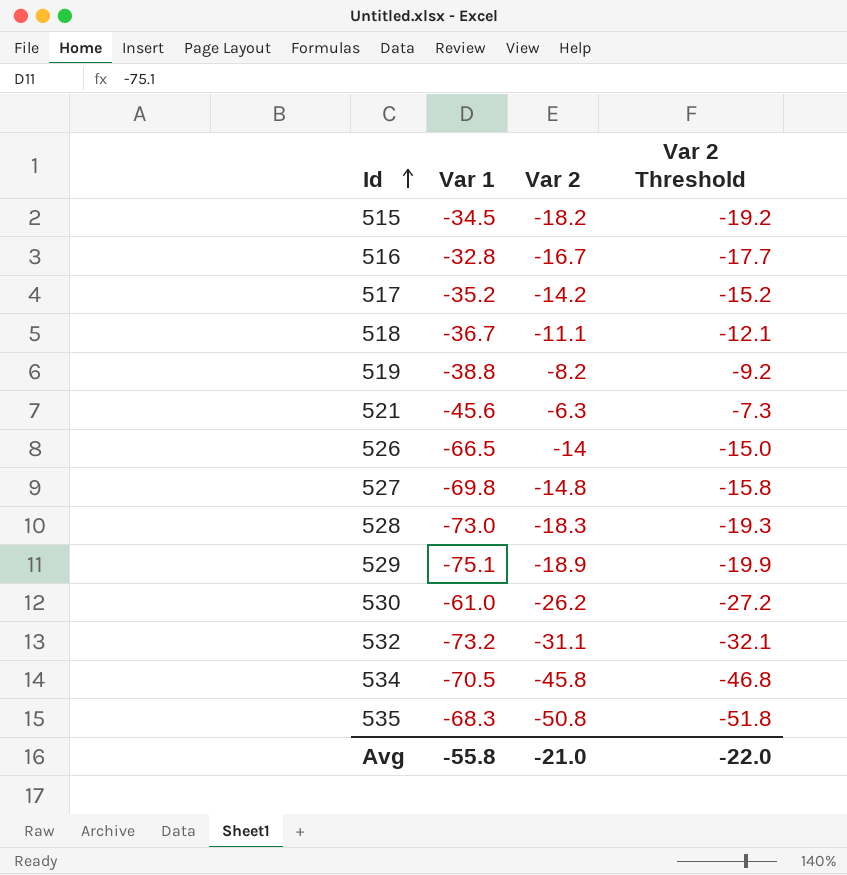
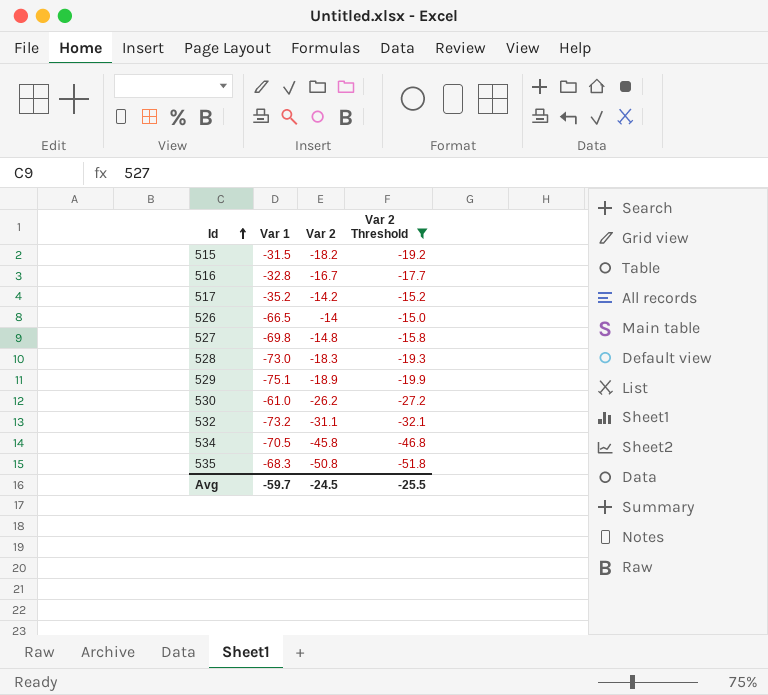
filter: none -> Var 2 Threshold <= -15.0
515 | Var 1: -34.5 -> -31.5
Avg | Var 1: -55.8 -> -59.7
Avg | Var 2: -21.0 -> -24.5
Avg | Var 2 Threshold: -22.0 -> -25.5

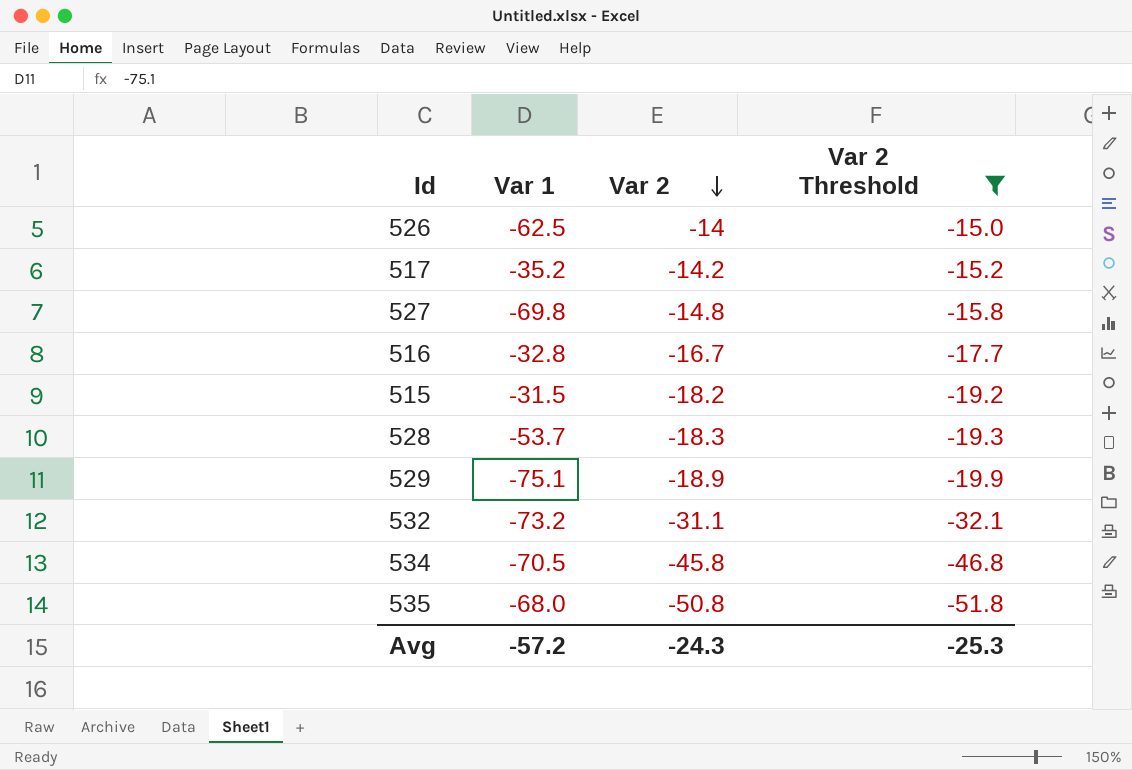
row order: Id ascending -> Var 2 descending
row 530: -61.0 | -26.2 | -27.2 -> none
526 | Var 1: -66.5 -> -62.5
528 | Var 1: -73.0 -> -53.7
535 | Var 1: -68.3 -> -68.0
Avg | Var 1: -59.7 -> -57.2
Avg | Var 2: -24.5 -> -24.3
Avg | Var 2 Threshold: -25.5 -> -25.3

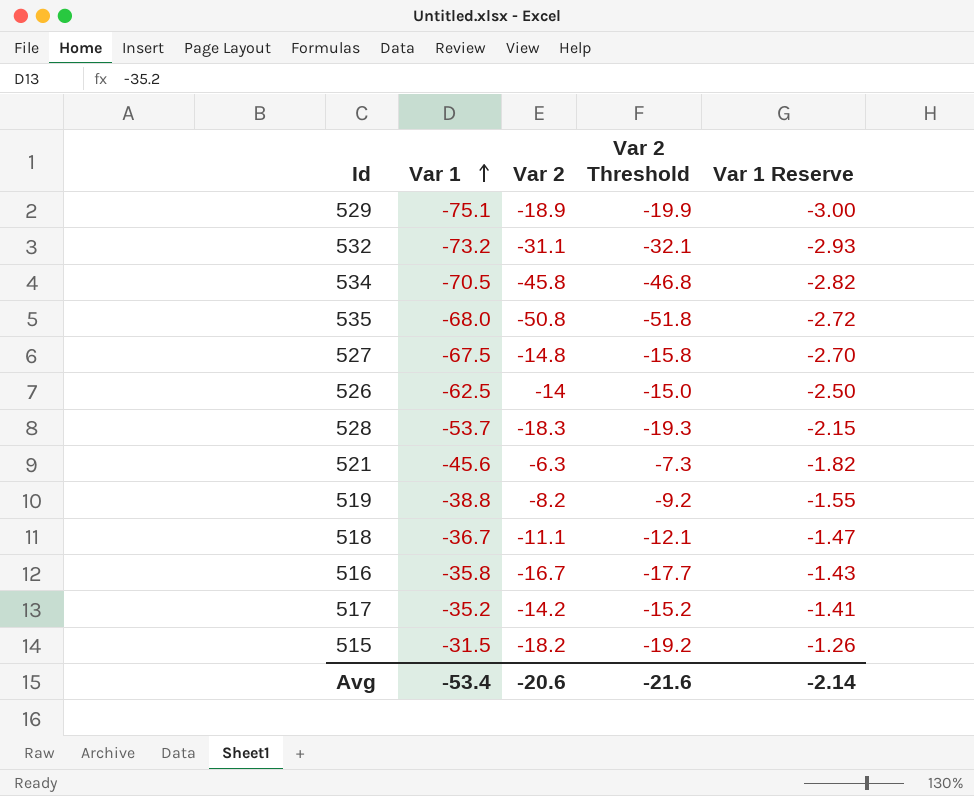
filter: Var 2 Threshold <= -15.0 -> none
row order: Var 2 descending -> Var 1 ascending
column Var 1 Reserve | formula: none -> [Var 1] * 0.04
527 | Var 1: -69.8 -> -67.5
516 | Var 1: -32.8 -> -35.8
Avg | Var 1: -57.2 -> -53.4
Avg | Var 2: -24.3 -> -20.6
Avg | Var 2 Threshold: -25.3 -> -21.6

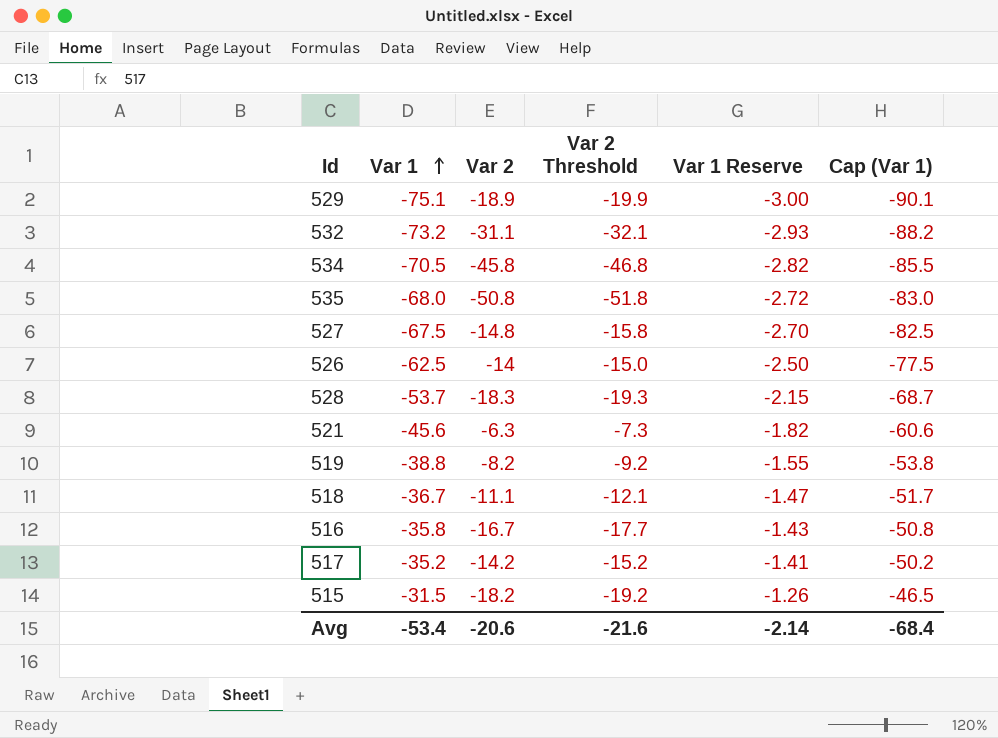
column Cap (Var 1) | formula: none -> [Var 1] - 15

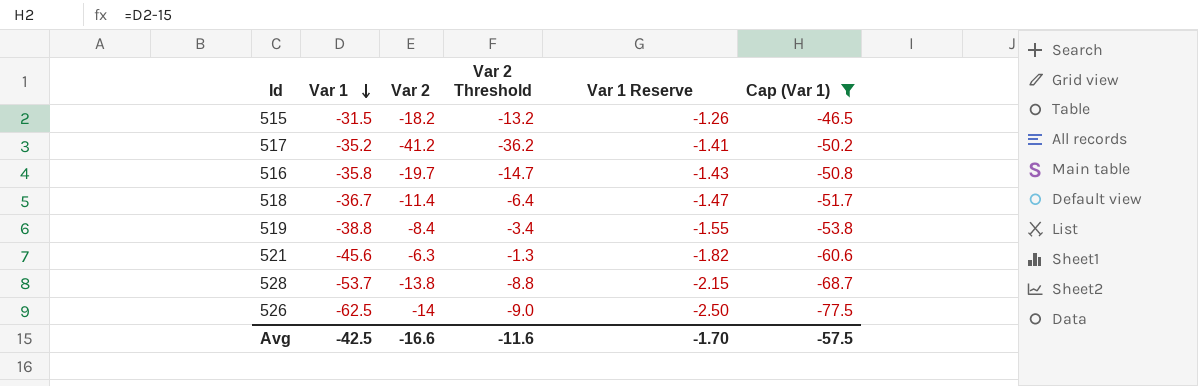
filter: none -> Cap (Var 1) >= -77.5
row order: Var 1 ascending -> Var 1 descending
column Var 2 Threshold | formula: [Var 2] - 1 -> [Var 2] + 5
517 | Var 2: -14.2 -> -41.2
516 | Var 2: -16.7 -> -19.7
518 | Var 2: -11.1 -> -11.4
519 | Var 2: -8.2 -> -8.4
528 | Var 2: -18.3 -> -13.8
Avg | Var 1: -53.4 -> -42.5
Avg | Var 2: -20.6 -> -16.6
Avg | Var 2 Threshold: -21.6 -> -11.6
Avg | Var 1 Reserve: -2.14 -> -1.70
Avg | Cap (Var 1): -68.4 -> -57.5

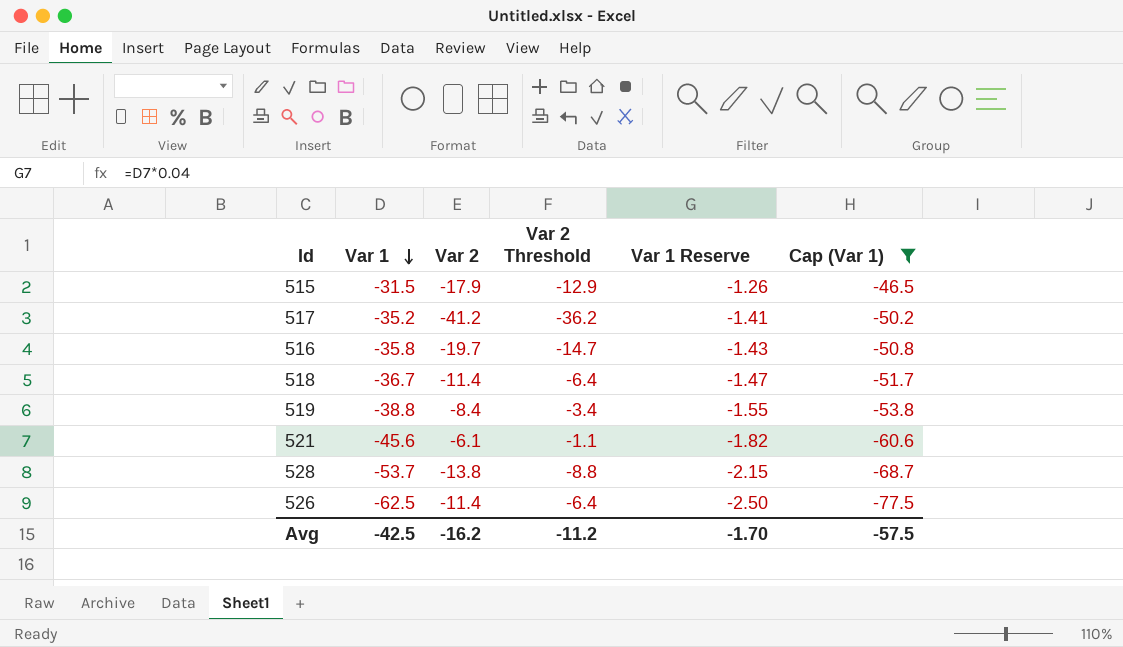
515 | Var 2: -18.2 -> -17.9
515 | Var 2 Threshold: -13.2 -> -12.9
521 | Var 2: -6.3 -> -6.1
521 | Var 2 Threshold: -1.3 -> -1.1
526 | Var 2: -14 -> -11.4
526 | Var 2 Threshold: -9.0 -> -6.4
Avg | Var 2: -16.6 -> -16.2
Avg | Var 2 Threshold: -11.6 -> -11.2

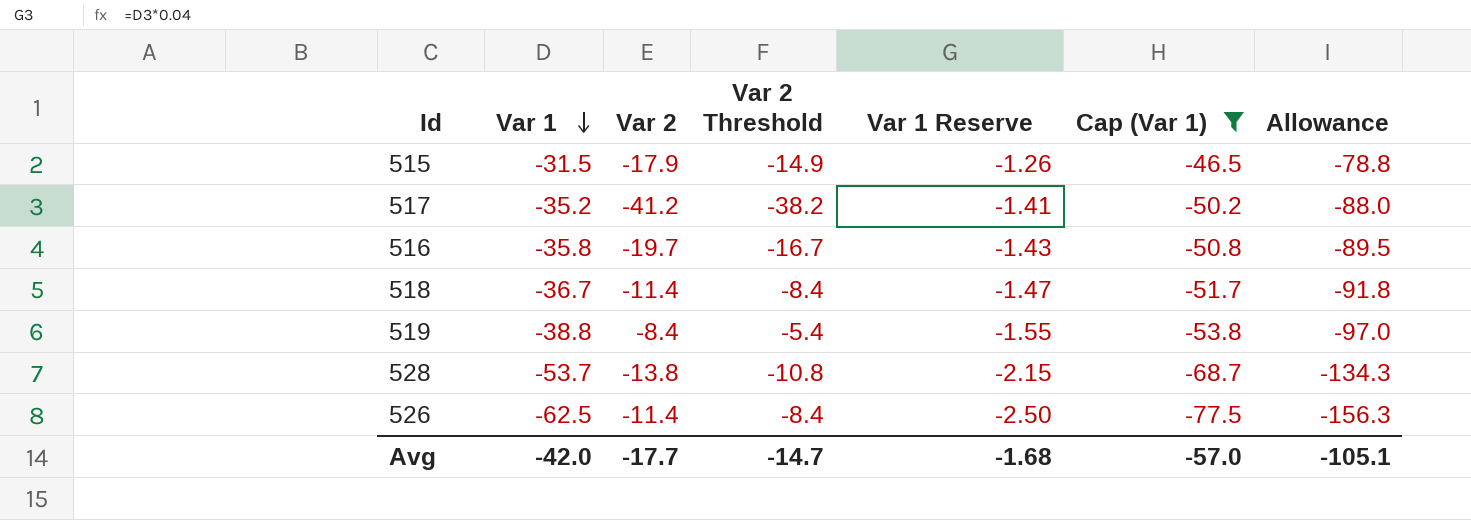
column Var 2 Threshold | formula: [Var 2] + 5 -> [Var 2] + 3
column Allowance | formula: none -> [Var 1] * 2.5
row 521: -45.6 | -6.1 | -1.1 | -1.82 | -60.6 -> none
Avg | Var 1: -42.5 -> -42.0
Avg | Var 2: -16.2 -> -17.7
Avg | Var 2 Threshold: -11.2 -> -14.7
Avg | Var 1 Reserve: -1.70 -> -1.68
Avg | Cap (Var 1): -57.5 -> -57.0

